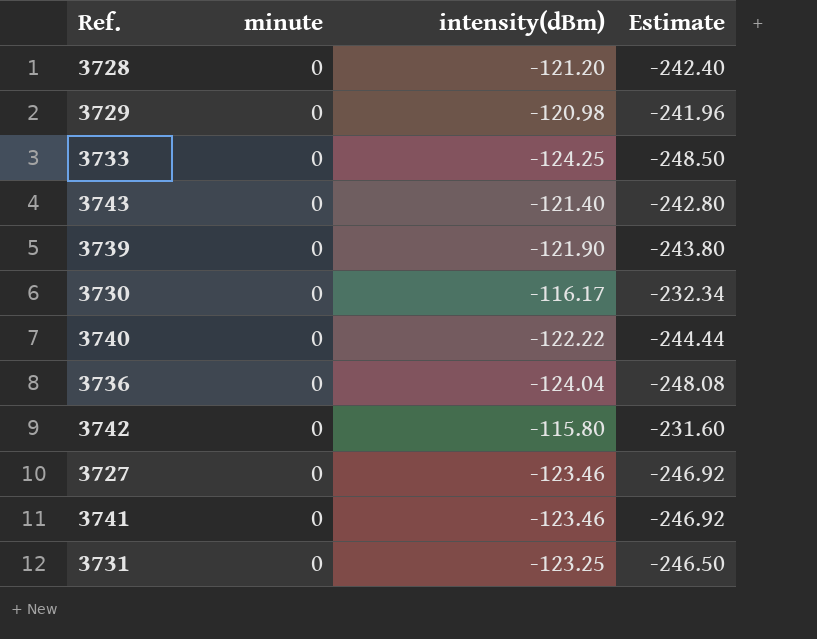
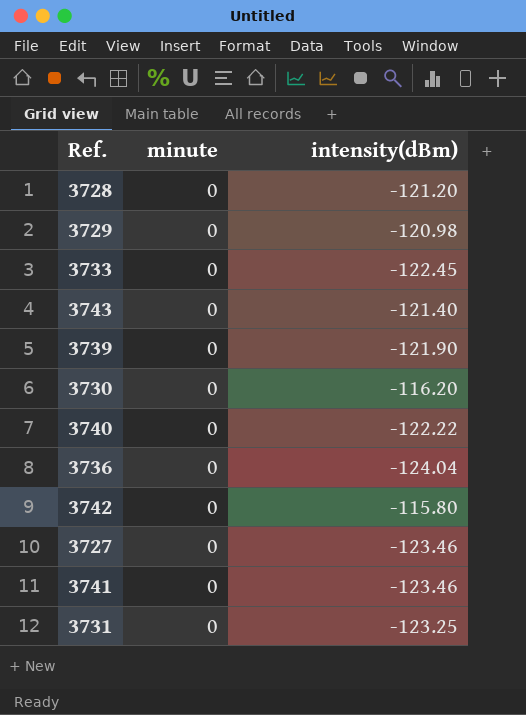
column Estimate | formula: [intensity(dBm)] * 2 -> none
3733 | intensity(dBm): -124.25 -> -122.45
3730 | intensity(dBm): -116.17 -> -116.20

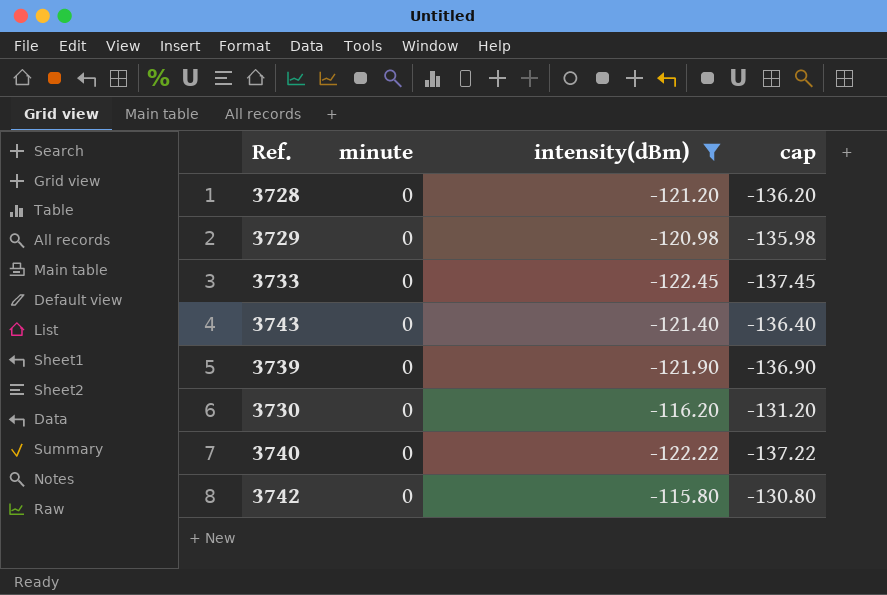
filter: none -> intensity(dBm) >= -122.45
column cap | formula: none -> [intensity(dBm)] - 15

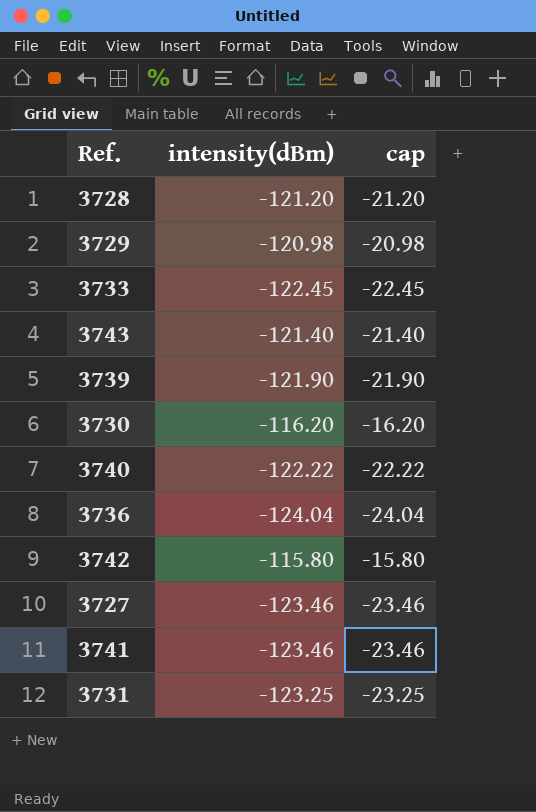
filter: intensity(dBm) >= -122.45 -> none
column minute | position: 2 -> none
column cap | formula: [intensity(dBm)] - 15 -> [intensity(dBm)] + 100

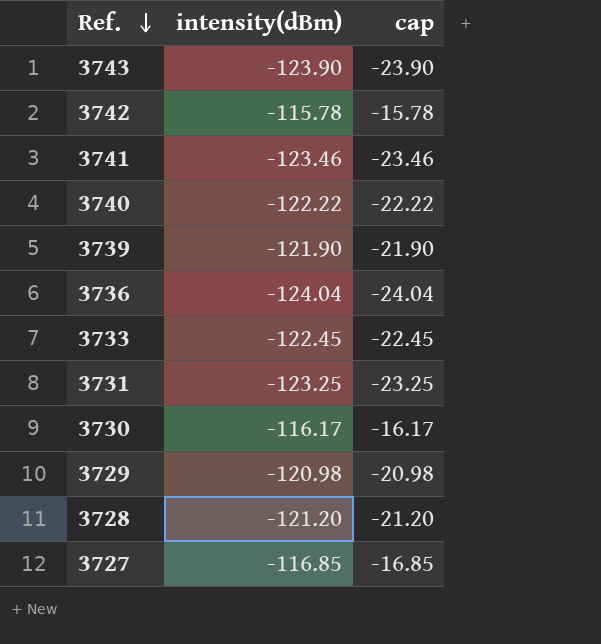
row order: none -> Ref. descending
3743 | intensity(dBm): -121.40 -> -123.90
3743 | cap: -21.40 -> -23.90
3742 | intensity(dBm): -115.80 -> -115.78
3742 | cap: -15.80 -> -15.78
3730 | intensity(dBm): -116.20 -> -116.17
3730 | cap: -16.20 -> -16.17
3727 | intensity(dBm): -123.46 -> -116.85
3727 | cap: -23.46 -> -16.85

